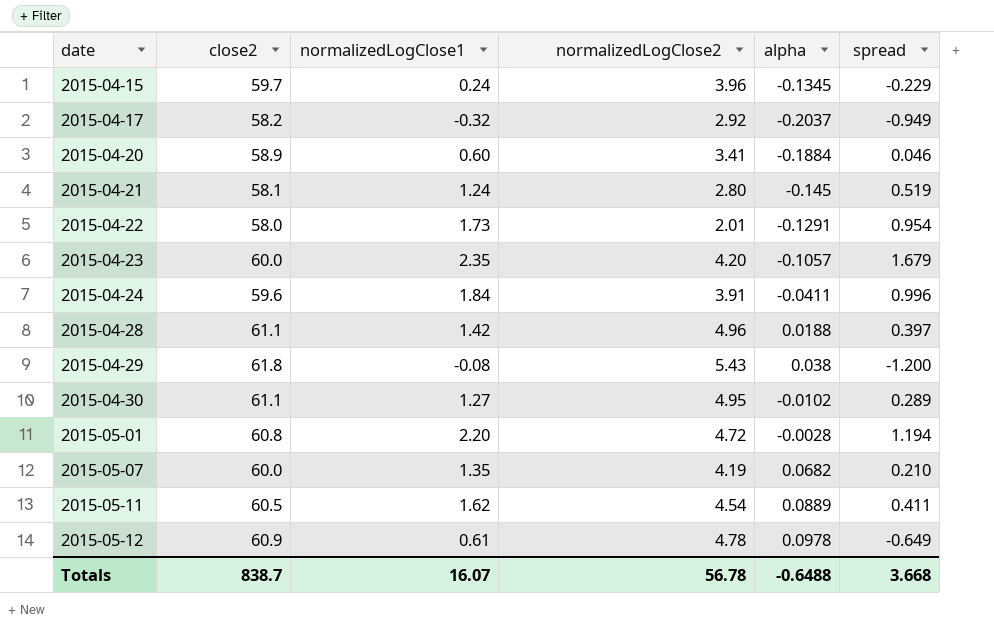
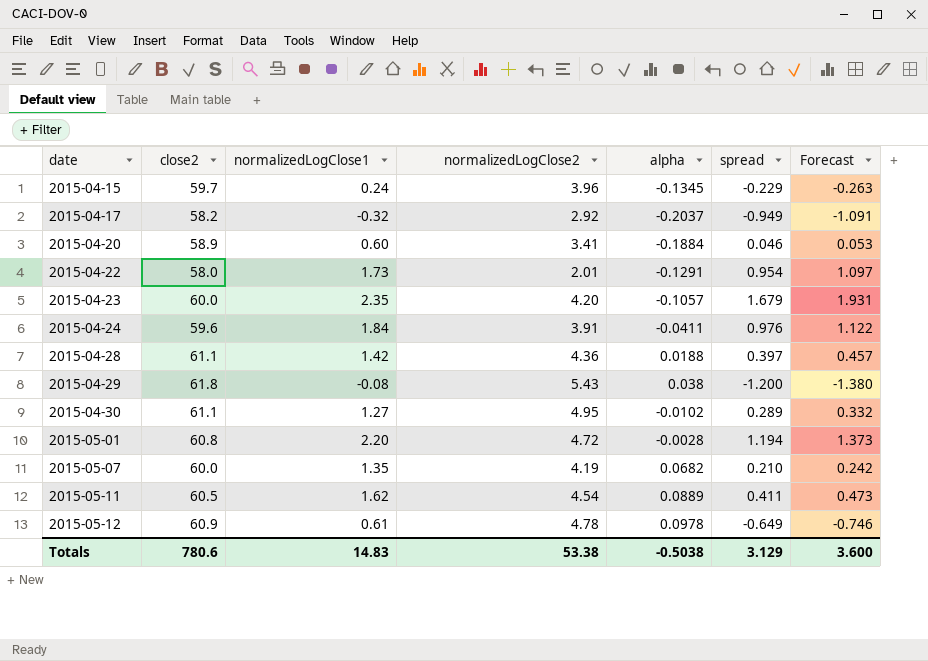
column Forecast | formula: none -> [spread] * 1.15
row 2015-04-21: 58.1 | 1.24 | 2.80 | -0.145 | 0.519 -> none
2015-04-24 | spread: 0.996 -> 0.976
2015-04-28 | normalizedLogClose2: 4.96 -> 4.36
Totals | close2: 838.7 -> 780.6
Totals | normalizedLogClose1: 16.07 -> 14.83
Totals | normalizedLogClose2: 56.78 -> 53.38
Totals | alpha: -0.6488 -> -0.5038
Totals | spread: 3.668 -> 3.129

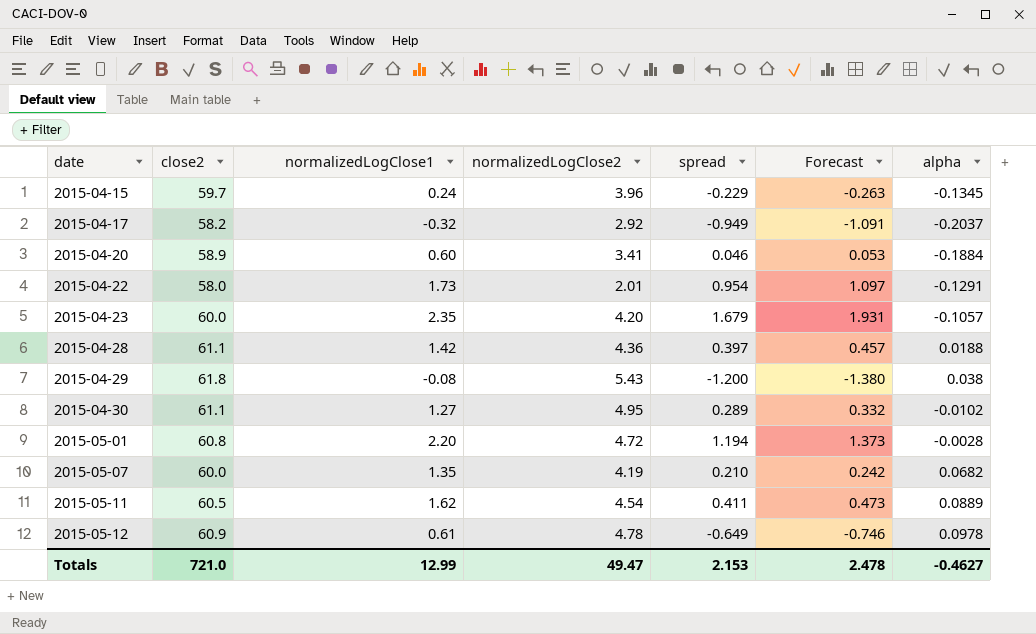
column alpha | position: 5 -> 7
row 2015-04-24: 59.6 | 1.84 | 3.91 | -0.0411 | 0.976 | 1.122 -> none
Totals | close2: 780.6 -> 721.0
Totals | normalizedLogClose1: 14.83 -> 12.99
Totals | normalizedLogClose2: 53.38 -> 49.47
Totals | spread: 3.129 -> 2.153
Totals | Forecast: 3.600 -> 2.478
Totals | alpha: -0.5038 -> -0.4627

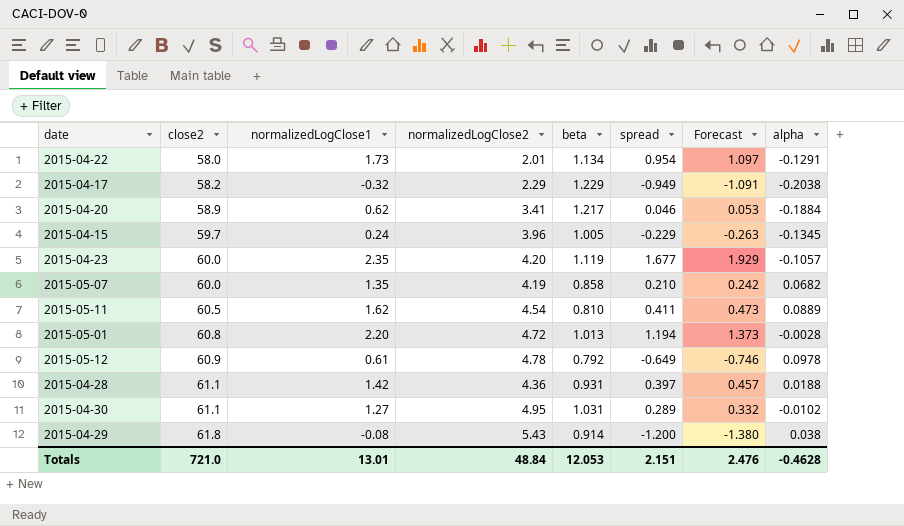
row order: date ascending -> close2 ascending
column beta | position: none -> 5
2015-04-17 | normalizedLogClose2: 2.92 -> 2.29
2015-04-17 | alpha: -0.2037 -> -0.2038
2015-04-20 | normalizedLogClose1: 0.60 -> 0.62
2015-04-23 | spread: 1.679 -> 1.677
2015-04-23 | Forecast: 1.931 -> 1.929
Totals | normalizedLogClose1: 12.99 -> 13.01
Totals | normalizedLogClose2: 49.47 -> 48.84
Totals | spread: 2.153 -> 2.151
Totals | Forecast: 2.478 -> 2.476
Totals | alpha: -0.4627 -> -0.4628

